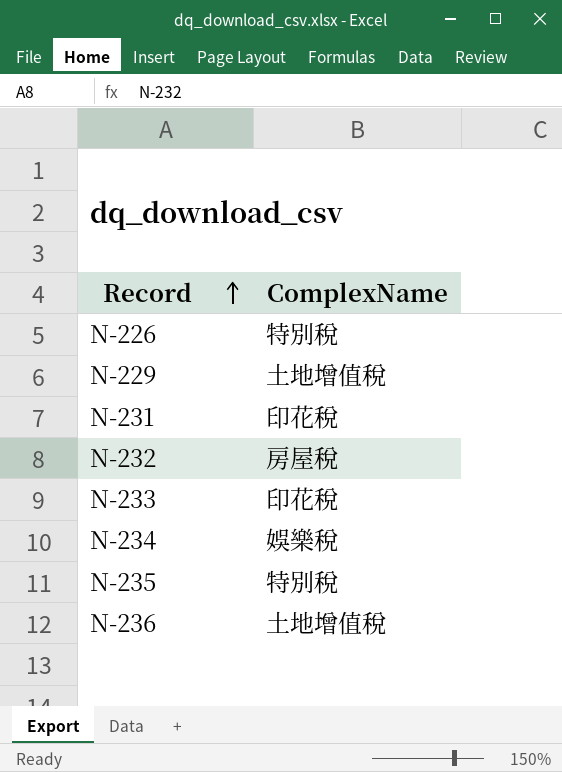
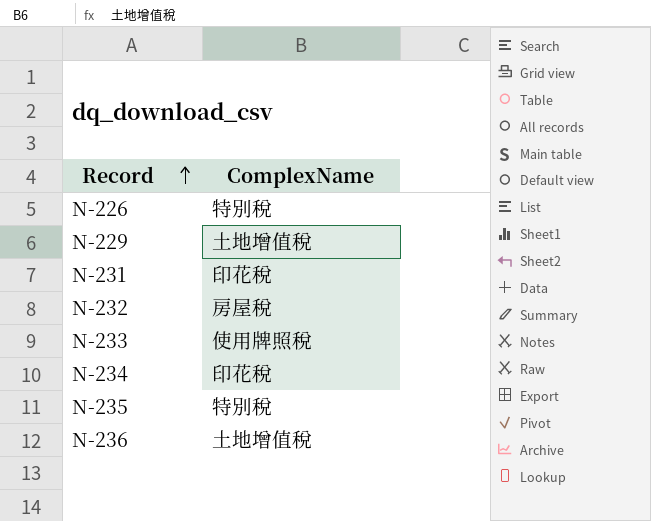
N-233 | ComplexName: 印花稅 -> 使用牌照稅
N-234 | ComplexName: 娛樂稅 -> 印花稅

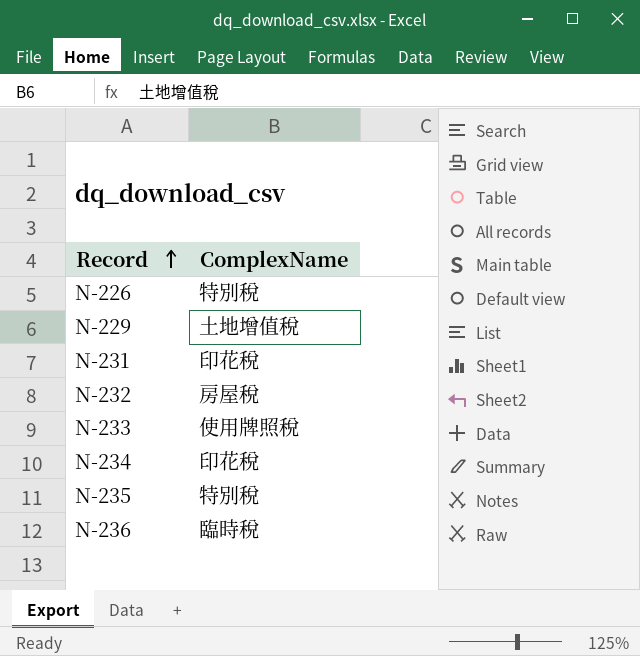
N-236 | ComplexName: 土地增值稅 -> 臨時稅

